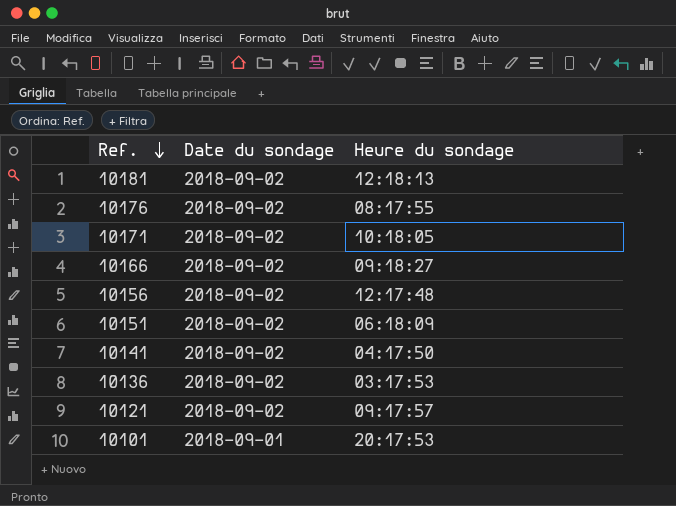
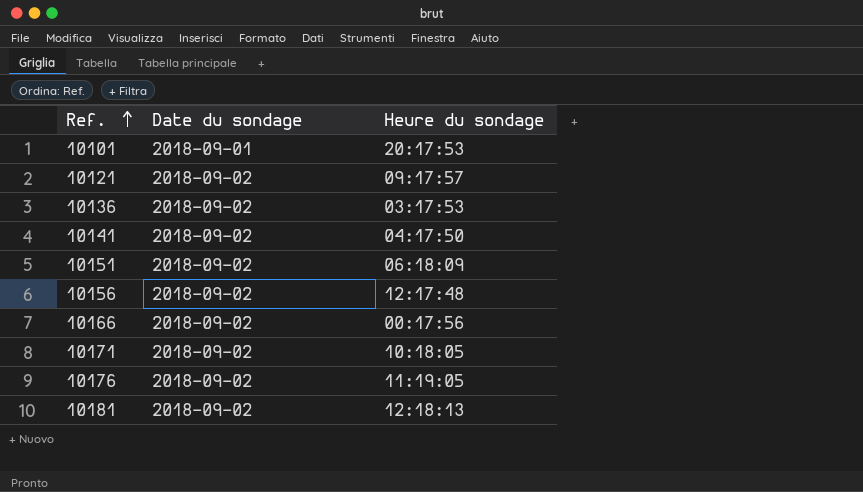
row order: Ref. descending -> Ref. ascending
10166 | Heure du sondage: 09:18:27 -> 00:17:56
10176 | Heure du sondage: 08:17:55 -> 11:19:05

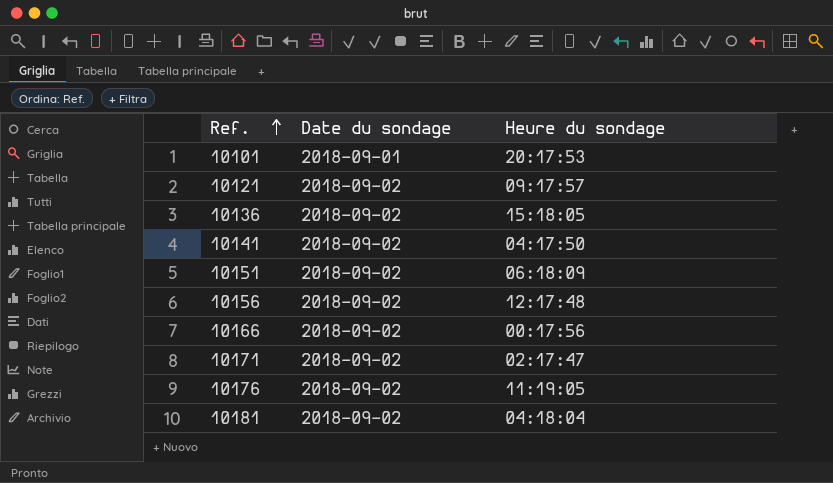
10136 | Heure du sondage: 03:17:53 -> 15:18:05
10171 | Heure du sondage: 10:18:05 -> 02:17:47
10181 | Heure du sondage: 12:18:13 -> 04:18:04

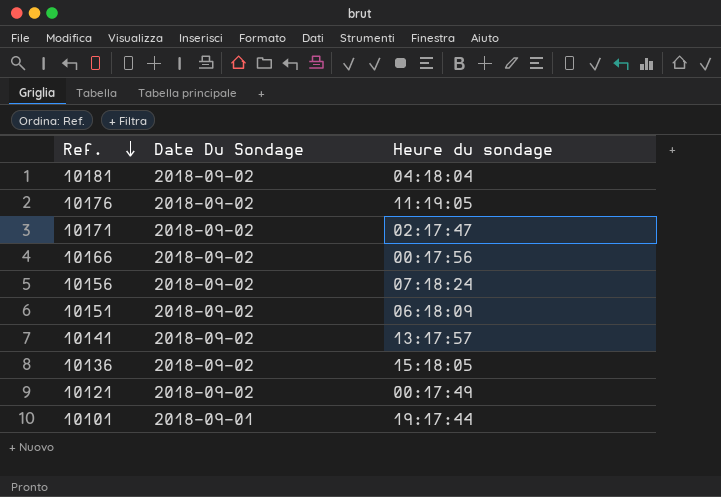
row order: Ref. ascending -> Ref. descending
column name: Date du sondage -> Date Du Sondage
10156 | Heure du sondage: 12:17:48 -> 07:18:24
10141 | Heure du sondage: 04:17:50 -> 13:17:57
10121 | Heure du sondage: 09:17:57 -> 00:17:49
10101 | Heure du sondage: 20:17:53 -> 19:17:44

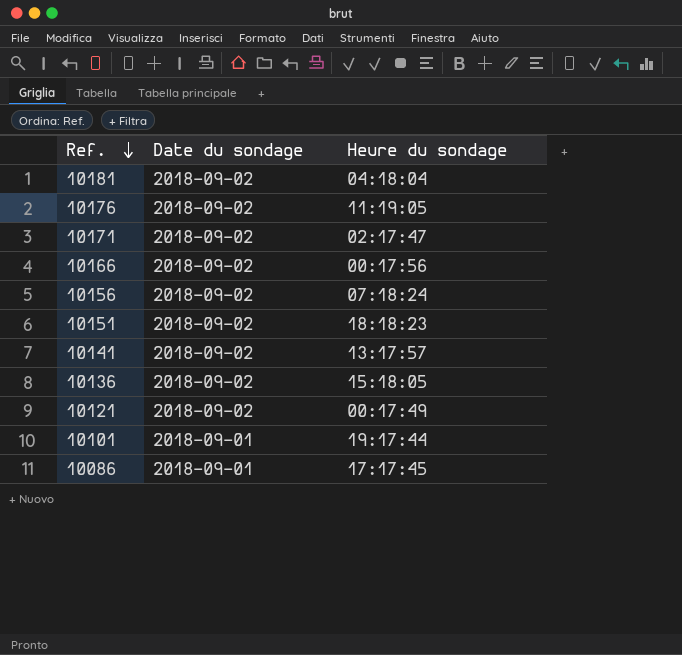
column name: Date Du Sondage -> Date du sondage
10151 | Heure du sondage: 06:18:09 -> 18:18:23
row 10086: none -> 2018-09-01 | 17:17:45

